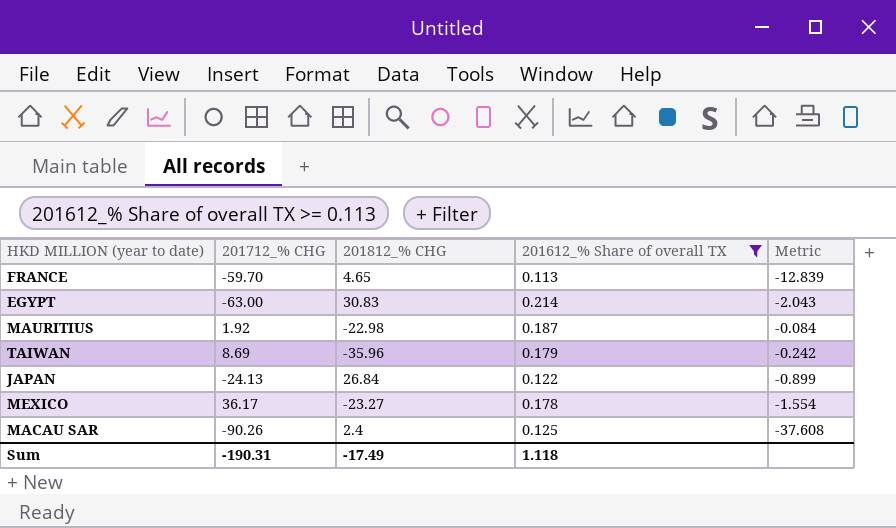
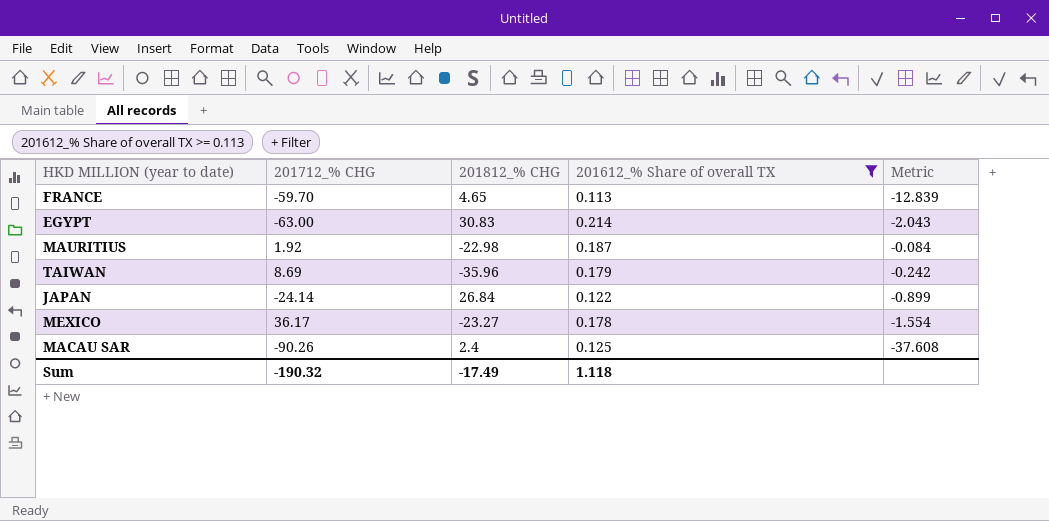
JAPAN | 201712_% CHG: -24.13 -> -24.14
Sum | 201712_% CHG: -190.31 -> -190.32

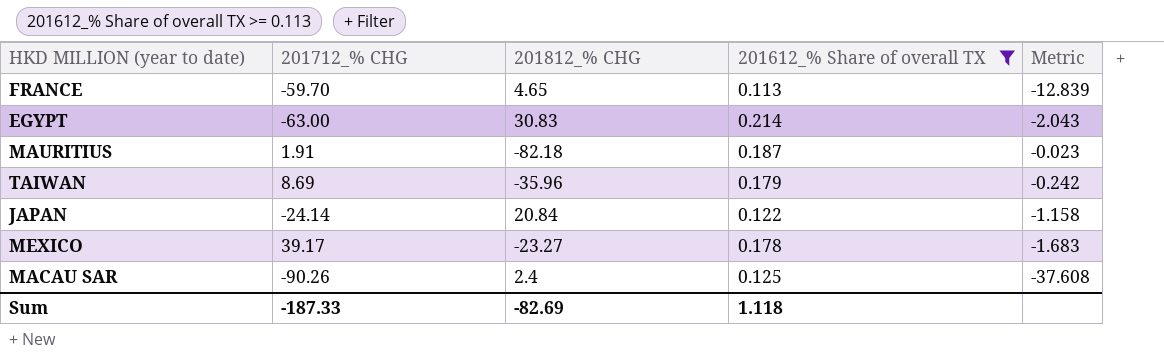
MAURITIUS | 201712_% CHG: 1.92 -> 1.91
MAURITIUS | 201812_% CHG: -22.98 -> -82.18
MAURITIUS | Metric: -0.084 -> -0.023
JAPAN | 201812_% CHG: 26.84 -> 20.84
JAPAN | Metric: -0.899 -> -1.158
MEXICO | 201712_% CHG: 36.17 -> 39.17
MEXICO | Metric: -1.554 -> -1.683
Sum | 201712_% CHG: -190.32 -> -187.33
Sum | 201812_% CHG: -17.49 -> -82.69

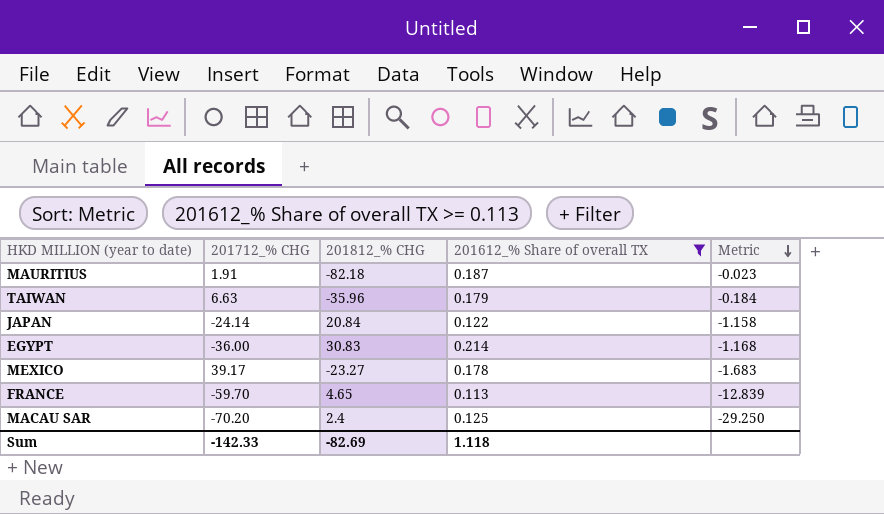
row order: none -> Metric descending
TAIWAN | 201712_% CHG: 8.69 -> 6.63
TAIWAN | Metric: -0.242 -> -0.184
EGYPT | 201712_% CHG: -63.00 -> -36.00
EGYPT | Metric: -2.043 -> -1.168
MACAU SAR | 201712_% CHG: -90.26 -> -70.20
MACAU SAR | Metric: -37.608 -> -29.250
Sum | 201712_% CHG: -187.33 -> -142.33

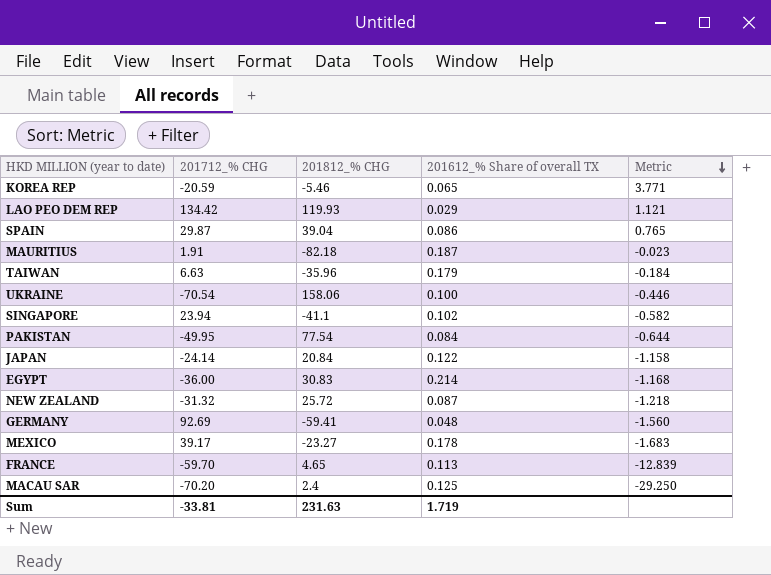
filter: 201612_% Share of overall TX >= 0.113 -> none
Sum | 201712_% CHG: -142.33 -> -33.81
Sum | 201812_% CHG: -82.69 -> 231.63
Sum | 201612_% Share of overall TX: 1.118 -> 1.719

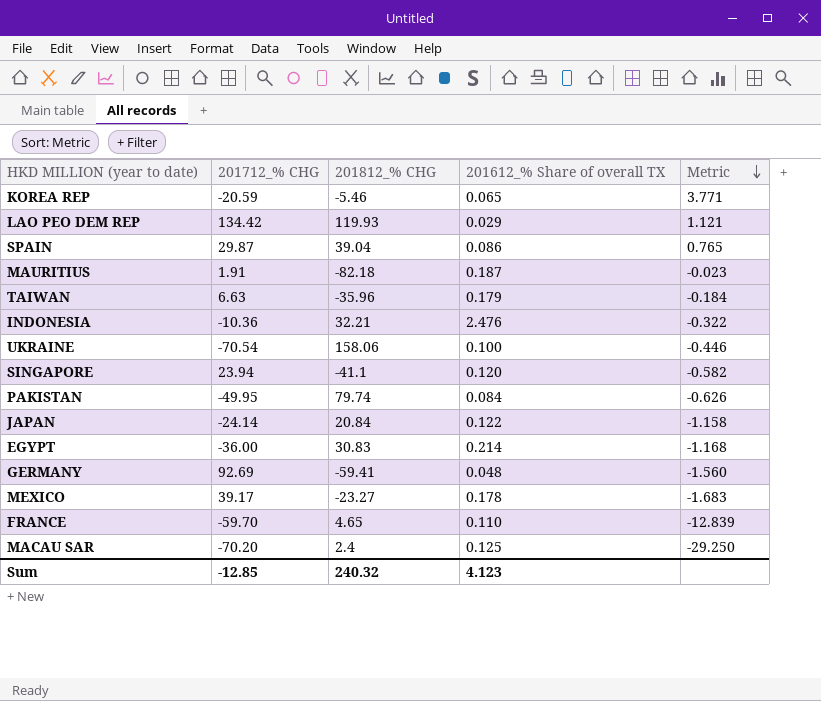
row NEW ZEALAND: -31.32 | 25.72 | 0.087 | -1.218 -> none
row INDONESIA: none -> -10.36 | 32.21 | 2.476 | -0.322
SINGAPORE | 201612_% Share of overall TX: 0.102 -> 0.120
PAKISTAN | 201812_% CHG: 77.54 -> 79.74
PAKISTAN | Metric: -0.644 -> -0.626
FRANCE | 201612_% Share of overall TX: 0.113 -> 0.110
Sum | 201712_% CHG: -33.81 -> -12.85
Sum | 201812_% CHG: 231.63 -> 240.32
Sum | 201612_% Share of overall TX: 1.719 -> 4.123

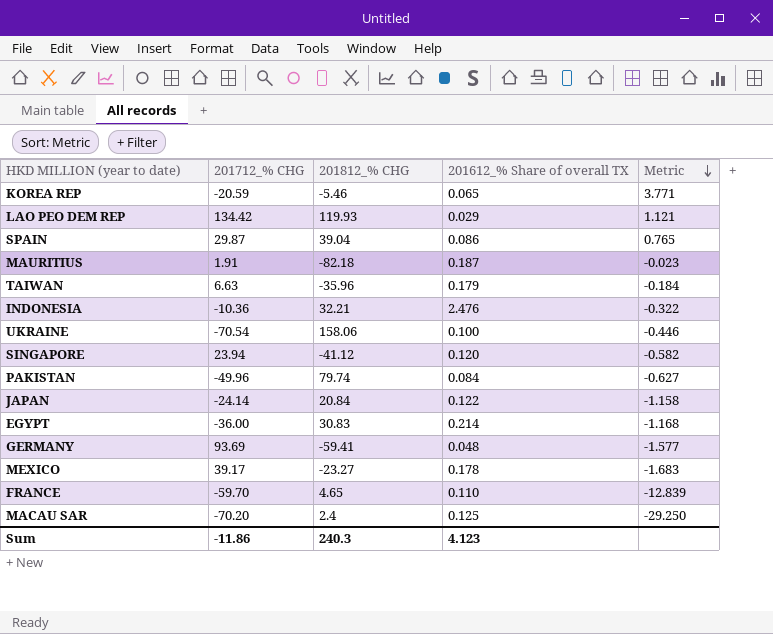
SINGAPORE | 201812_% CHG: -41.1 -> -41.12
PAKISTAN | 201712_% CHG: -49.95 -> -49.96
PAKISTAN | Metric: -0.626 -> -0.627
GERMANY | 201712_% CHG: 92.69 -> 93.69
GERMANY | Metric: -1.560 -> -1.577
Sum | 201712_% CHG: -12.85 -> -11.86
Sum | 201812_% CHG: 240.32 -> 240.3

